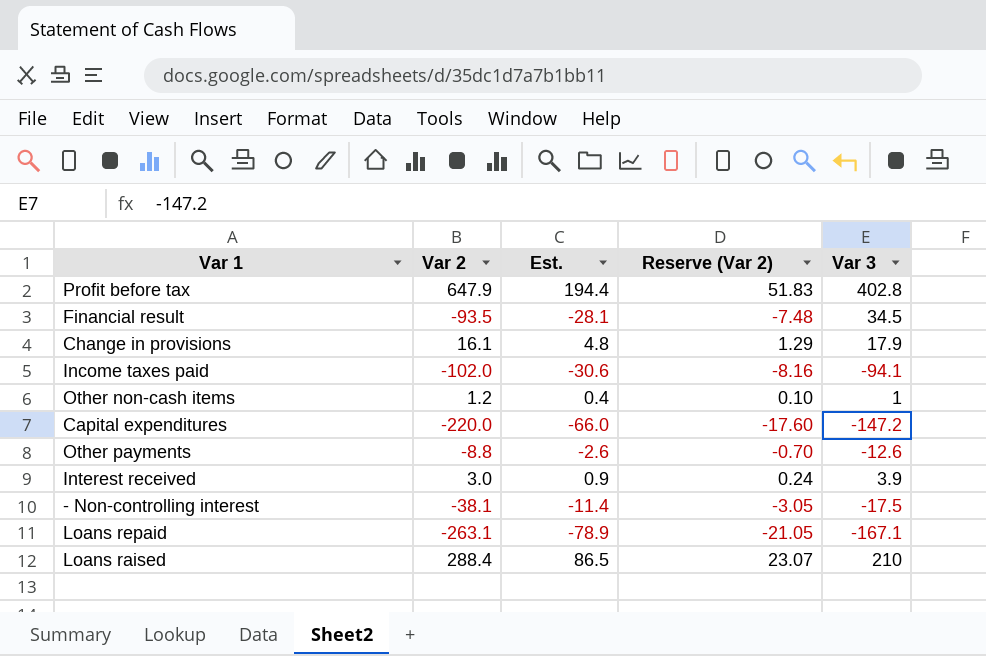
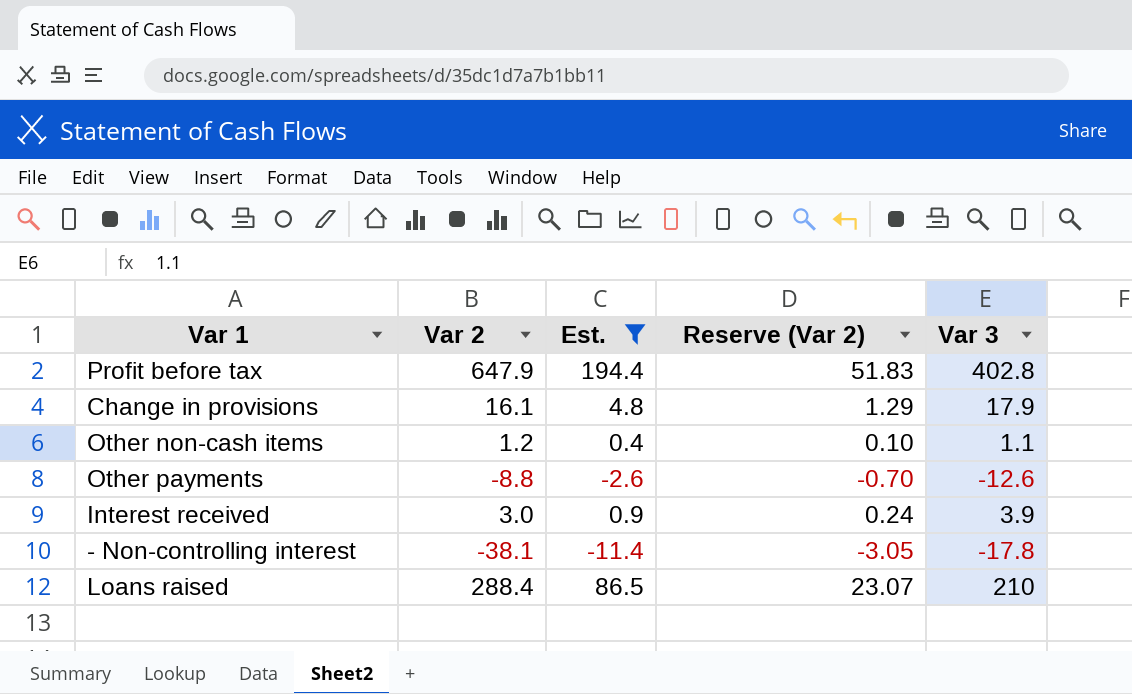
filter: none -> Est. >= -11.4
Other non-cash items | Var 3: 1 -> 1.1
- Non-controlling interest | Var 3: -17.5 -> -17.8

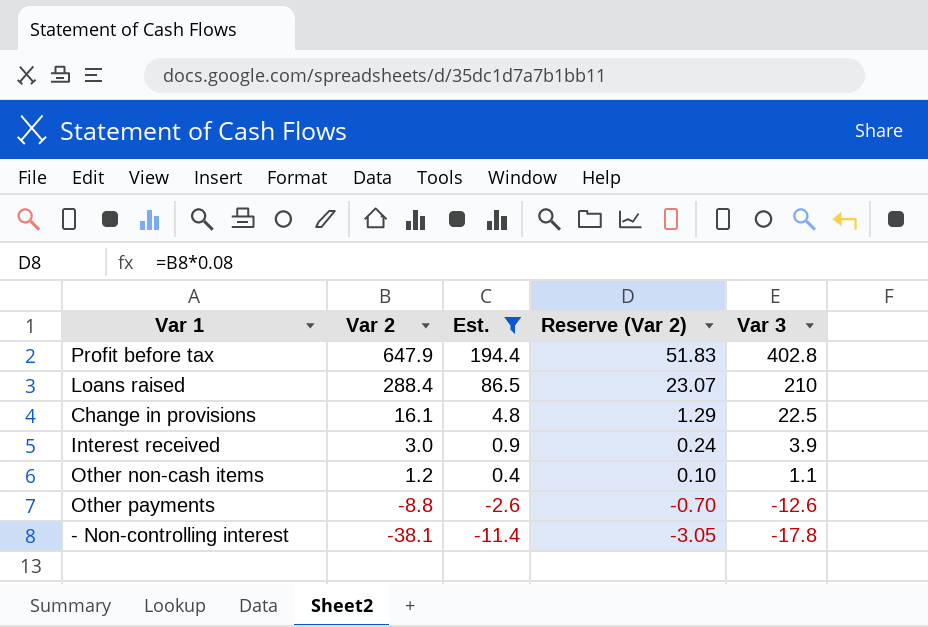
row order: none -> Var 2 descending
Change in provisions | Var 3: 17.9 -> 22.5

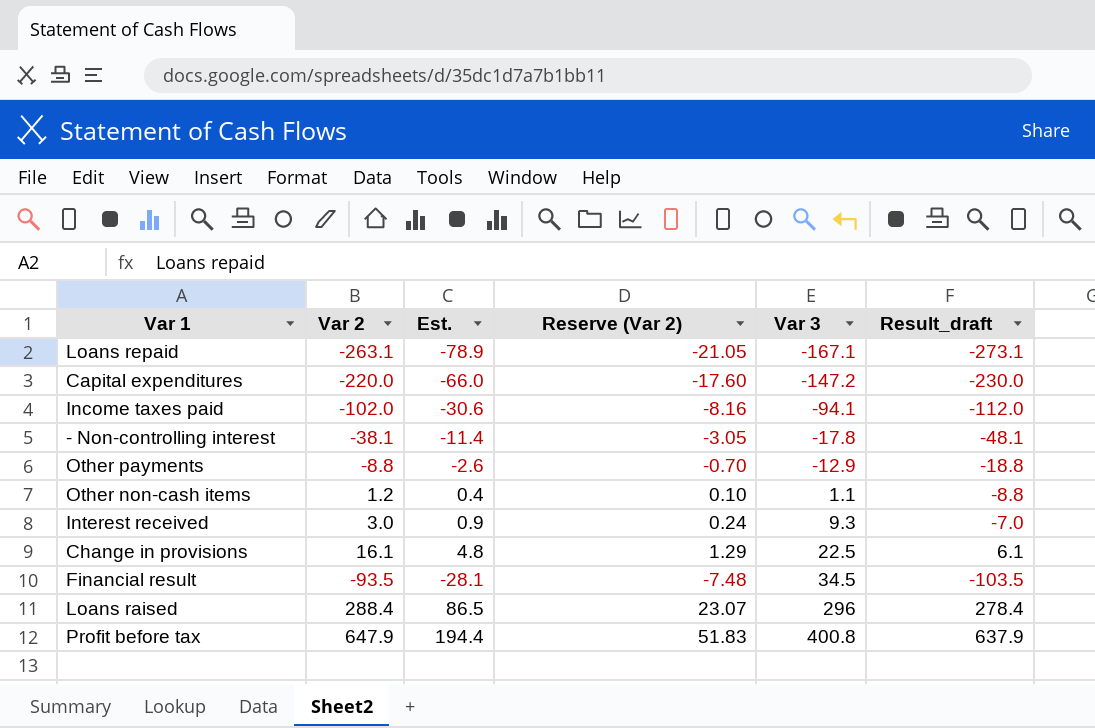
filter: Est. >= -11.4 -> none
row order: Var 2 descending -> Var 3 ascending
column Result_draft | formula: none -> [Var 2] - 10
Other payments | Var 3: -12.6 -> -12.9
Interest received | Var 3: 3.9 -> 9.3
Loans raised | Var 3: 210 -> 296
Profit before tax | Var 3: 402.8 -> 400.8

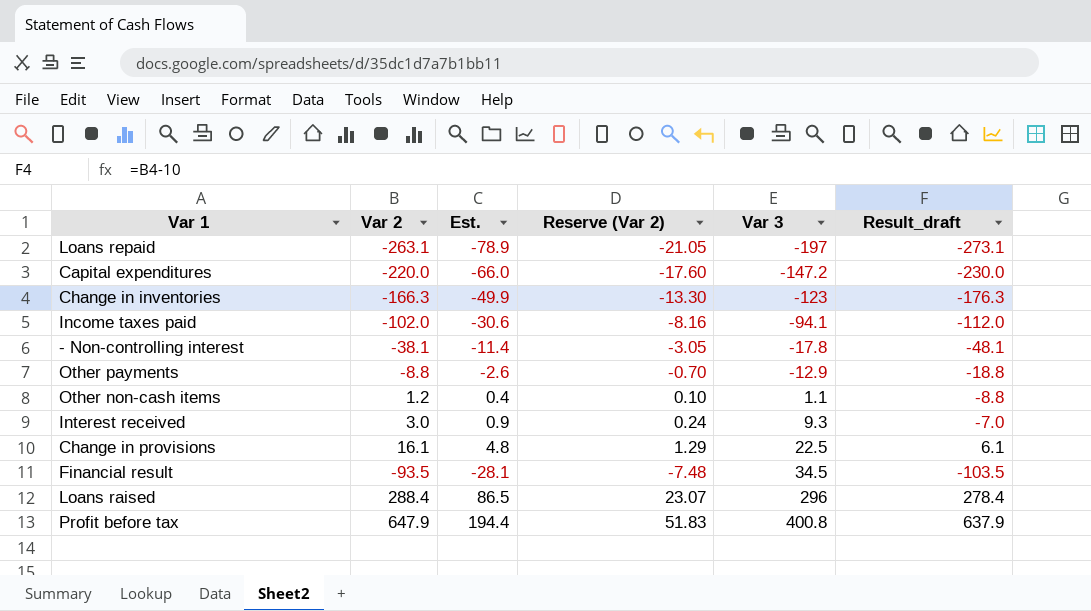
Loans repaid | Var 3: -167.1 -> -197
row Change in inventories: none -> -166.3 | -49.9 | -13.30 | -123 | -176.3

